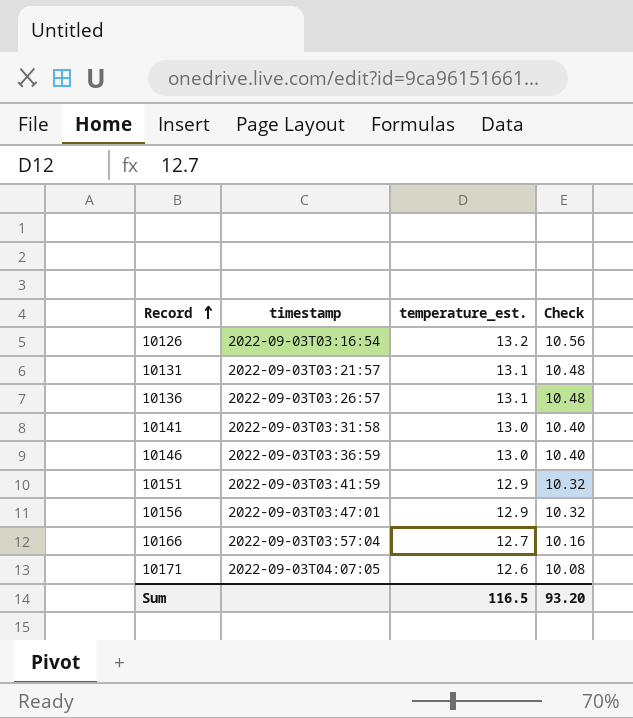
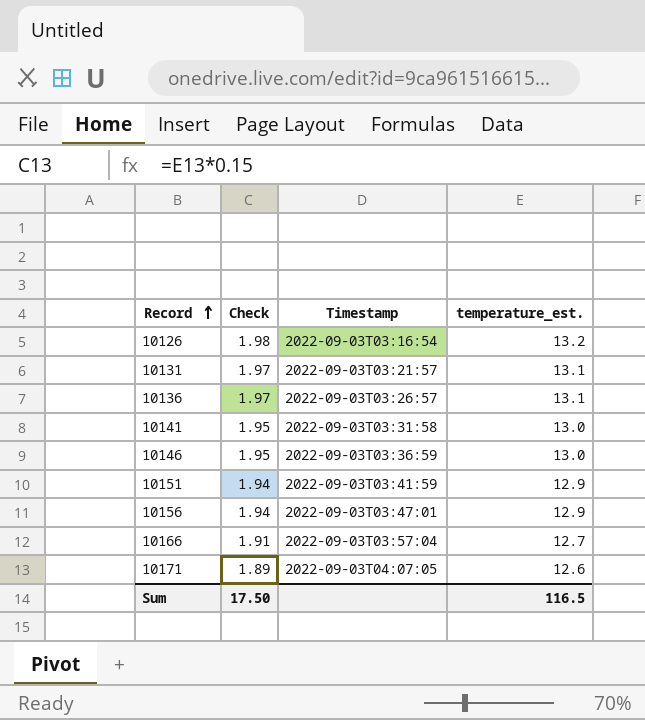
column Check | formula: [temperature_est.] * 0.8 -> [temperature_est.] * 0.15
column Check | position: 4 -> 2
column name: timestamp -> Timestamp
Sum | Check: 93.20 -> 17.50

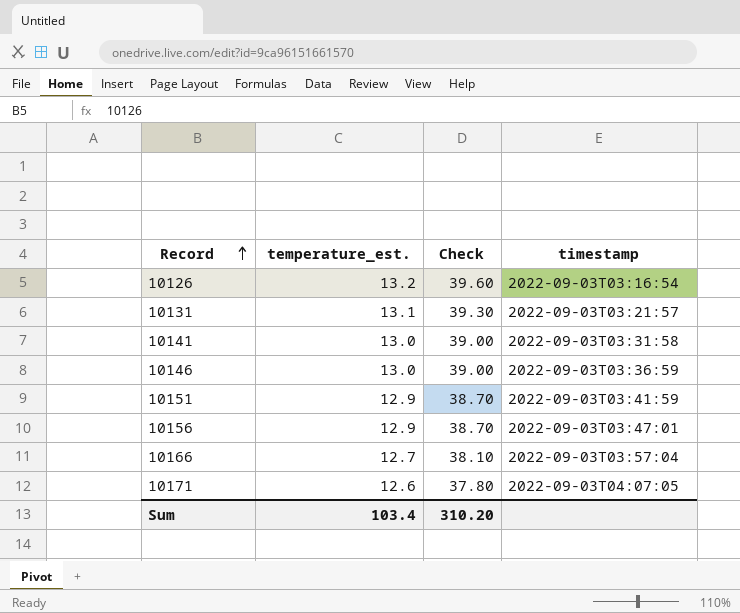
column temperature_est. | position: 4 -> 2
column Check | formula: [temperature_est.] * 0.15 -> [temperature_est.] * 3
column name: Timestamp -> timestamp
row 10136: 1.97 | 2022-09-03T03:26:57 | 13.1 -> none
Sum | temperature_est.: 116.5 -> 103.4
Sum | Check: 17.50 -> 310.20

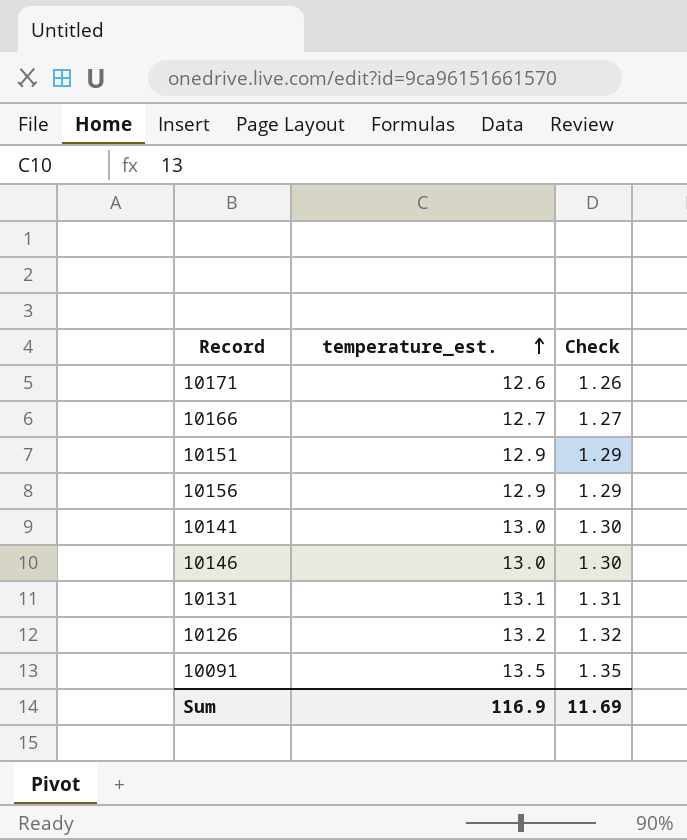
row order: Record ascending -> temperature_est. ascending
column timestamp | position: 4 -> none
column Check | formula: [temperature_est.] * 3 -> [temperature_est.] * 0.1
row 10091: none -> 13.5 | 1.35
Sum | temperature_est.: 103.4 -> 116.9
Sum | Check: 310.20 -> 11.69

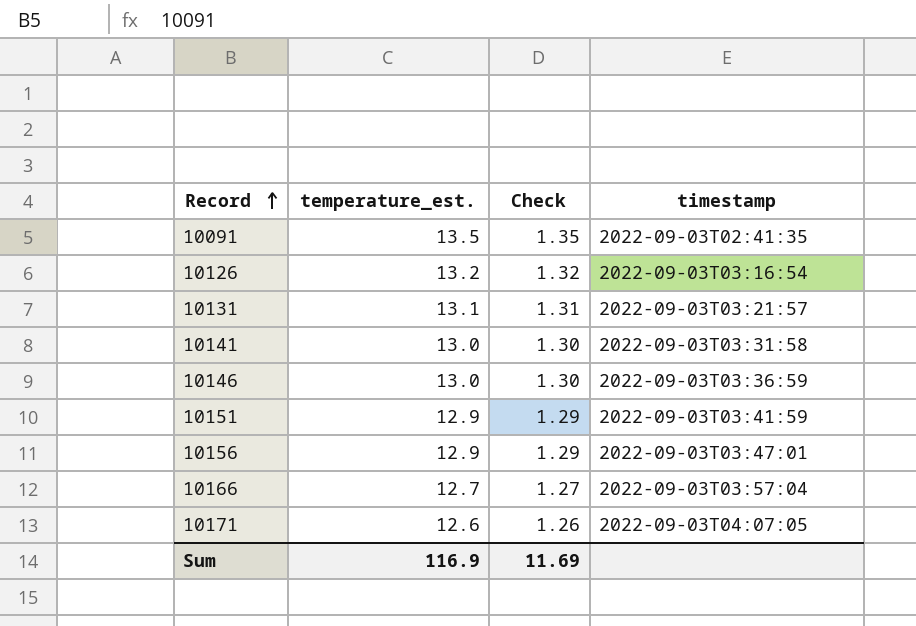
row order: temperature_est. ascending -> Record ascending
column timestamp | position: none -> 4

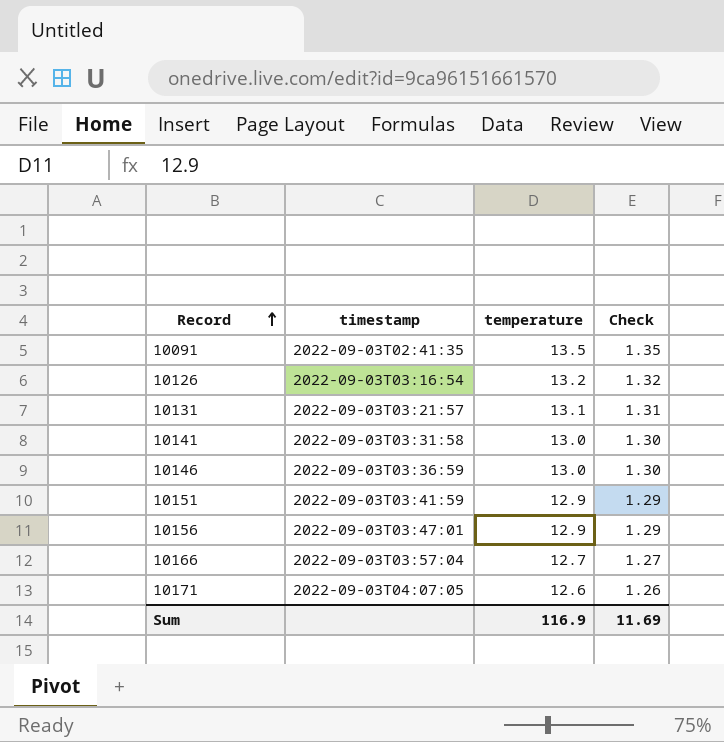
column timestamp | position: 4 -> 2
column name: temperature_est. -> temperature

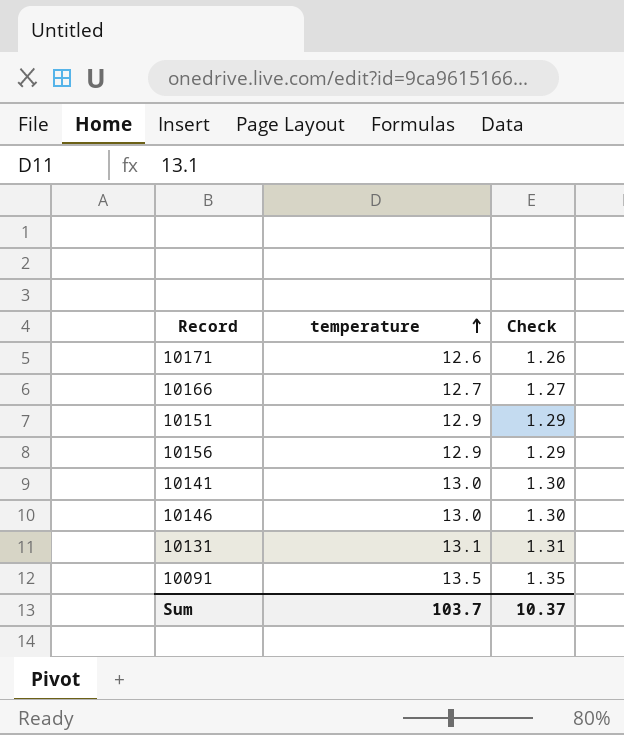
row order: Record ascending -> temperature ascending
column timestamp | position: 2 -> none
row 10126: 2022-09-03T03:16:54 | 13.2 | 1.32 -> none
Sum | temperature: 116.9 -> 103.7
Sum | Check: 11.69 -> 10.37

